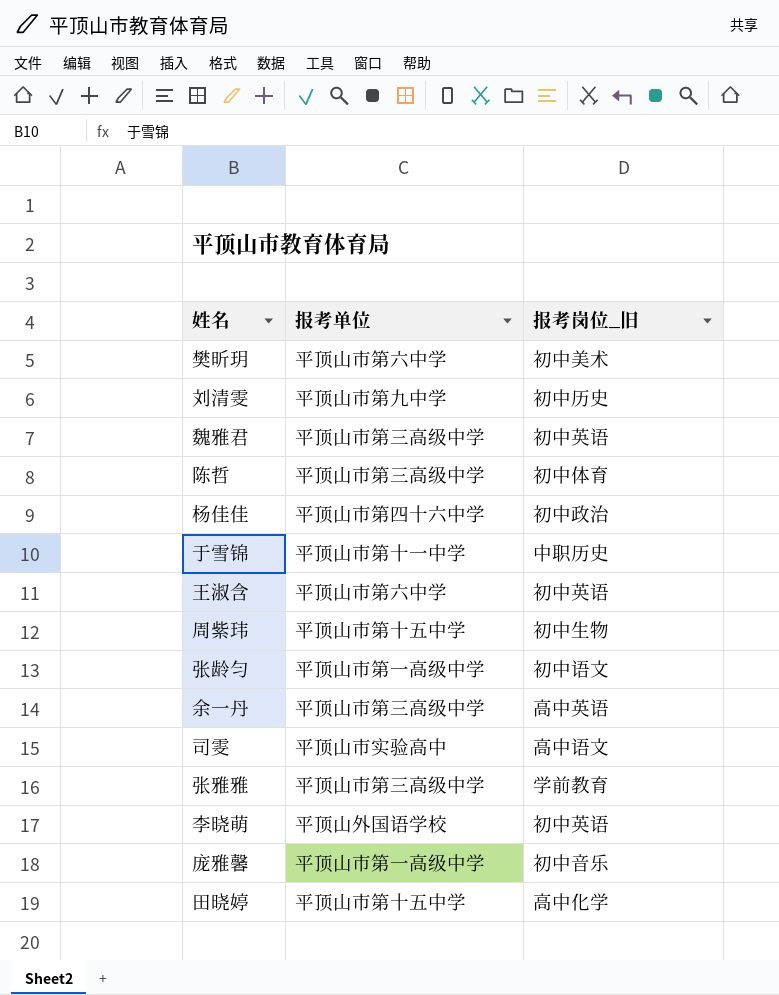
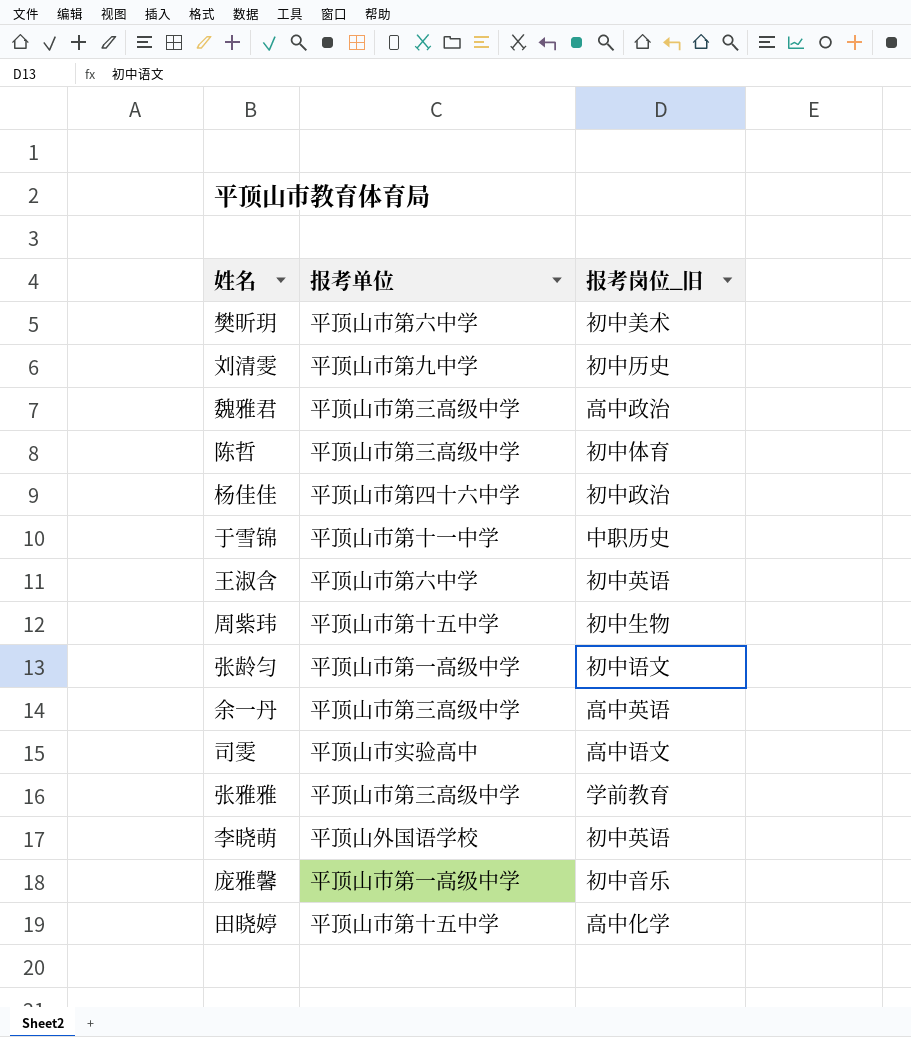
魏雅君 | 报考岗位_旧: 初中英语 -> 高中政治

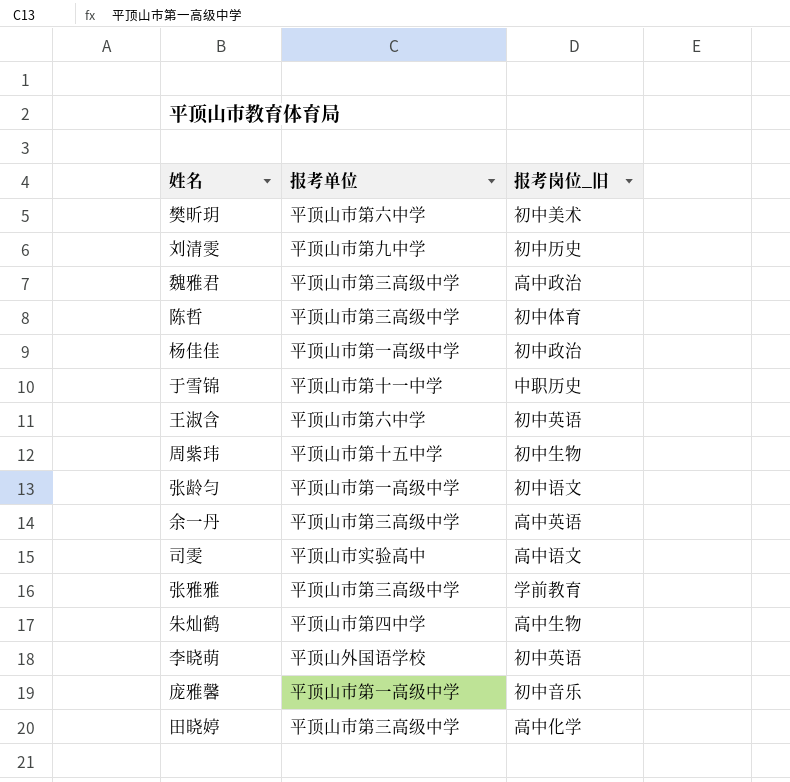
杨佳佳 | 报考单位: 平顶山市第四十六中学 -> 平顶山市第一高级中学
row 朱灿鹤: none -> 平顶山市第四中学 | 高中生物
田晓婷 | 报考单位: 平顶山市第十五中学 -> 平顶山市第三高级中学

